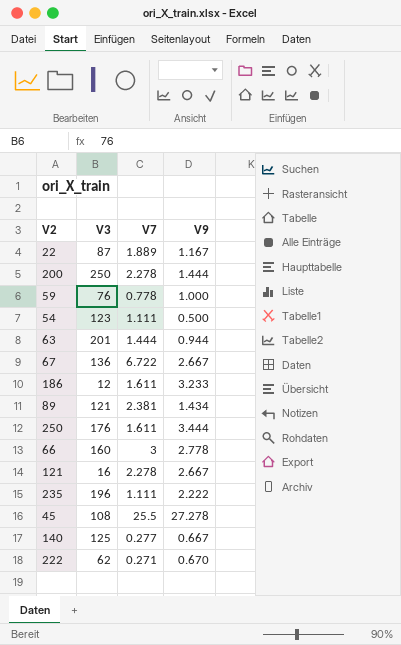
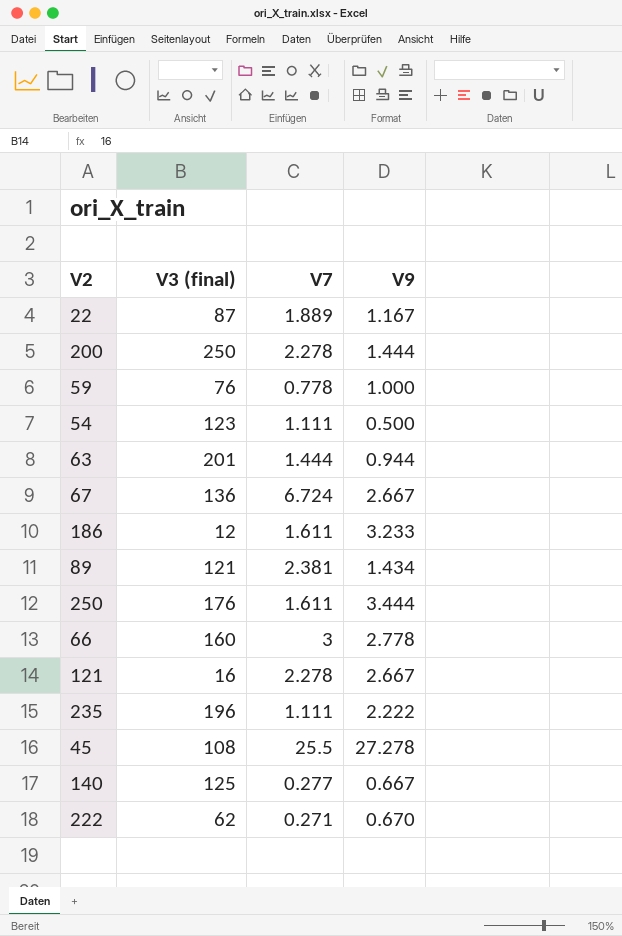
column name: V3 -> V3 (final)
67 | V7: 6.722 -> 6.724

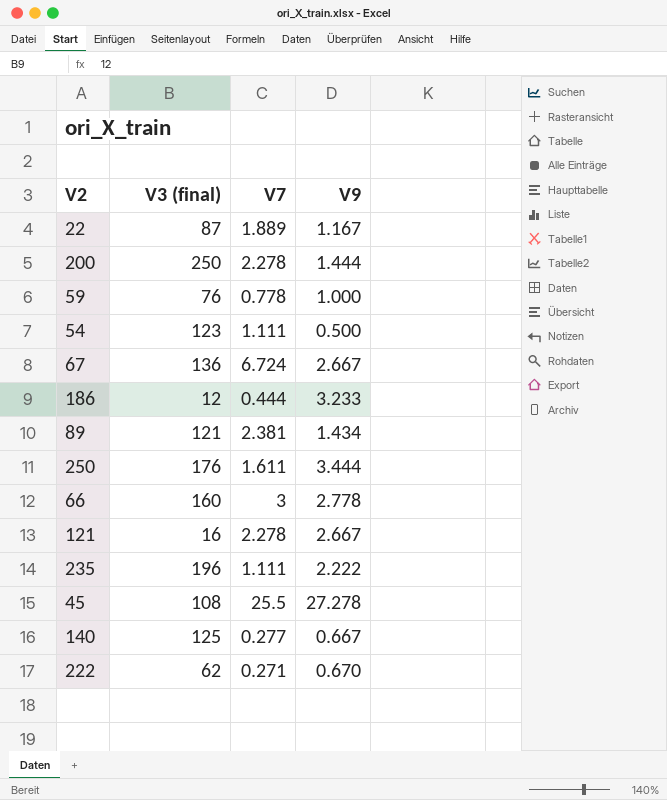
row 63: 201 | 1.444 | 0.944 -> none
186 | V7: 1.611 -> 0.444

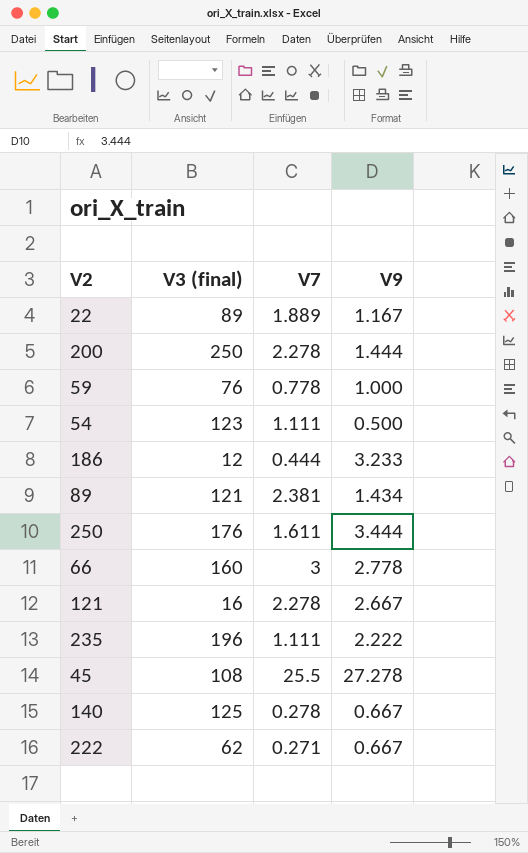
row 67: 136 | 6.724 | 2.667 -> none
22 | V3 (final): 87 -> 89
140 | V7: 0.277 -> 0.278
222 | V9: 0.670 -> 0.667

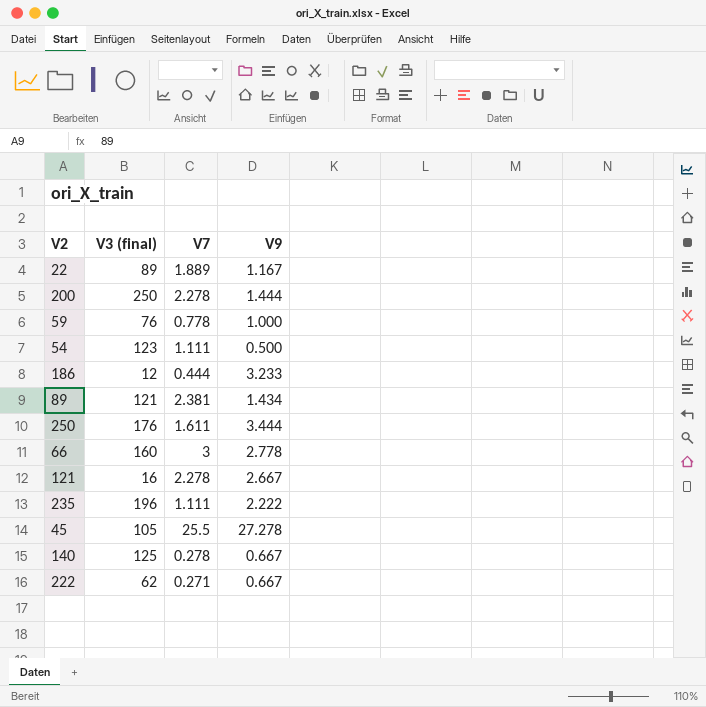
45 | V3 (final): 108 -> 105

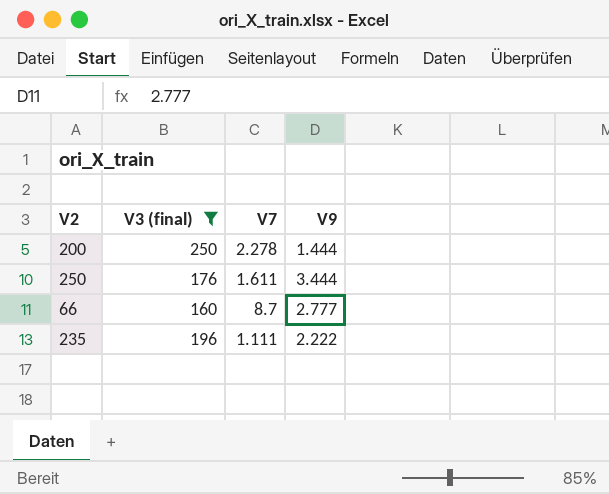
filter: none -> V3 (final) >= 160
66 | V7: 3 -> 8.7
66 | V9: 2.778 -> 2.777

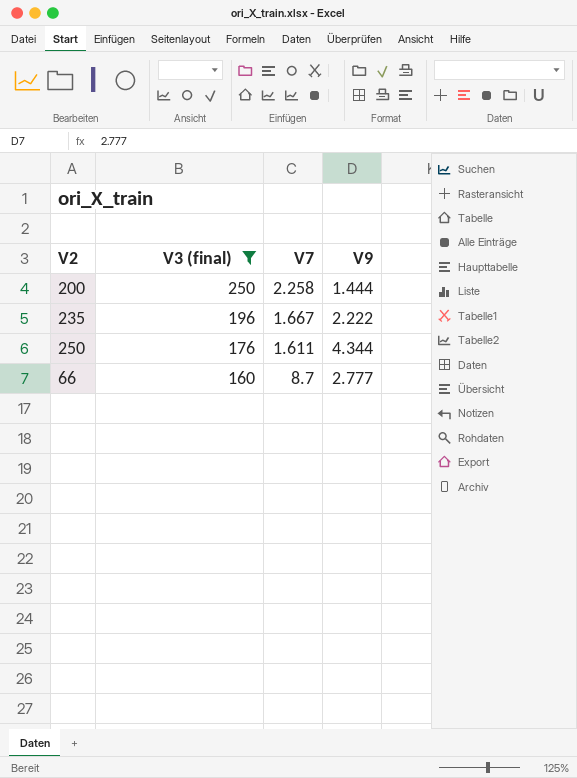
row order: none -> V3 (final) descending
200 | V7: 2.278 -> 2.258
235 | V7: 1.111 -> 1.667
250 | V9: 3.444 -> 4.344

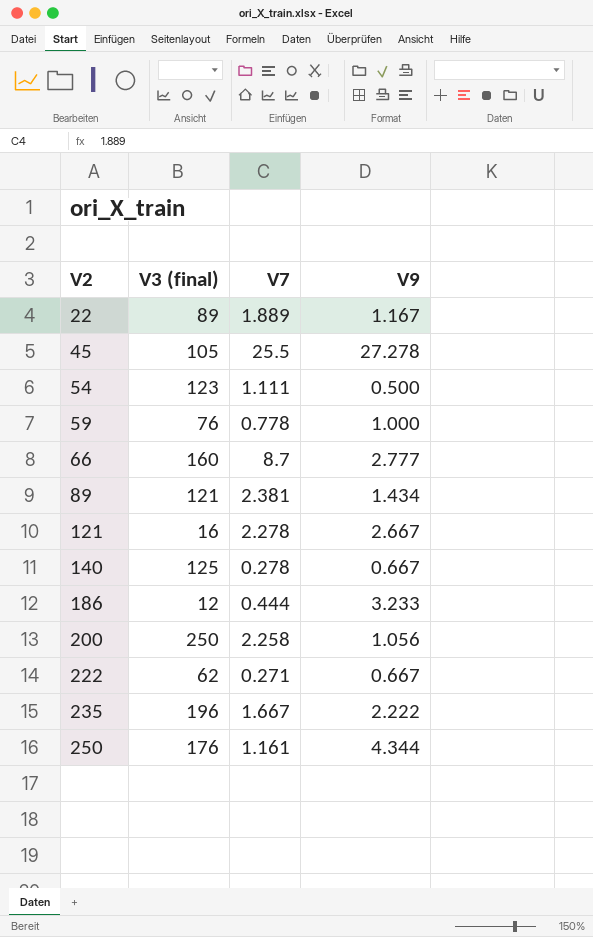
filter: V3 (final) >= 160 -> none
row order: V3 (final) descending -> V2 ascending
200 | V9: 1.444 -> 1.056
250 | V7: 1.611 -> 1.161

